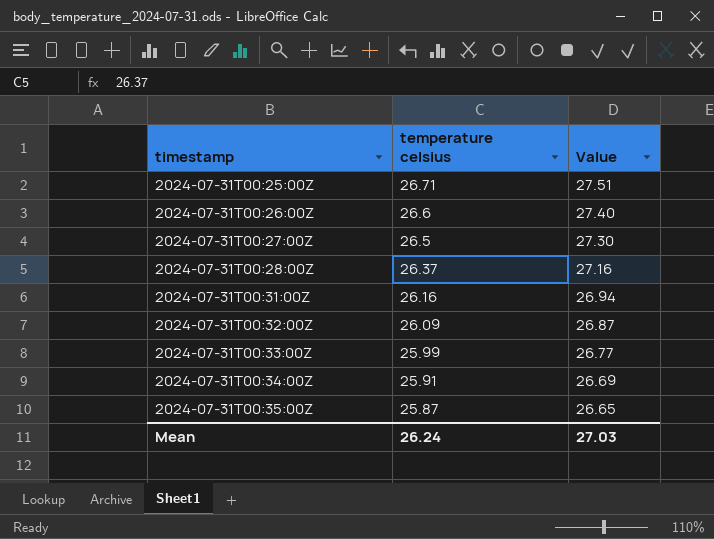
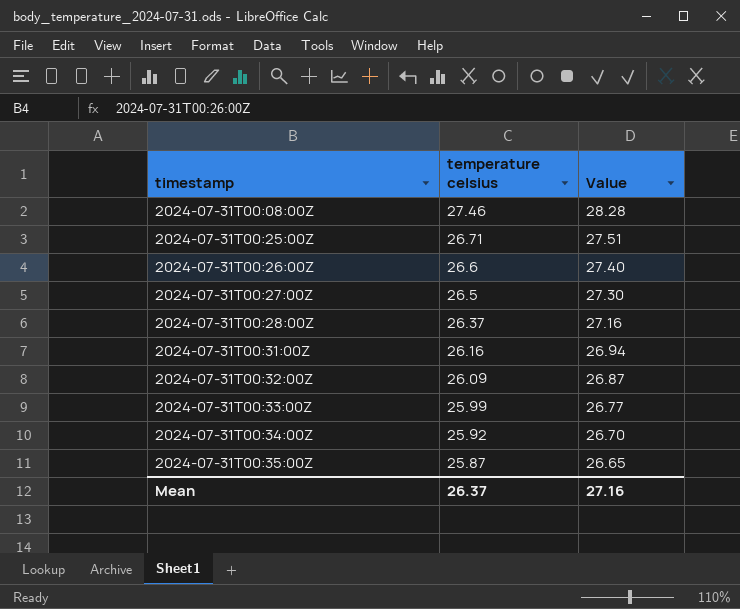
row 2024-07-31T00:08:00Z: none -> 27.46 | 28.28
2024-07-31T00:34:00Z | temperature celsius: 25.91 -> 25.92
2024-07-31T00:34:00Z | Value: 26.69 -> 26.70
Mean | temperature celsius: 26.24 -> 26.37
Mean | Value: 27.03 -> 27.16

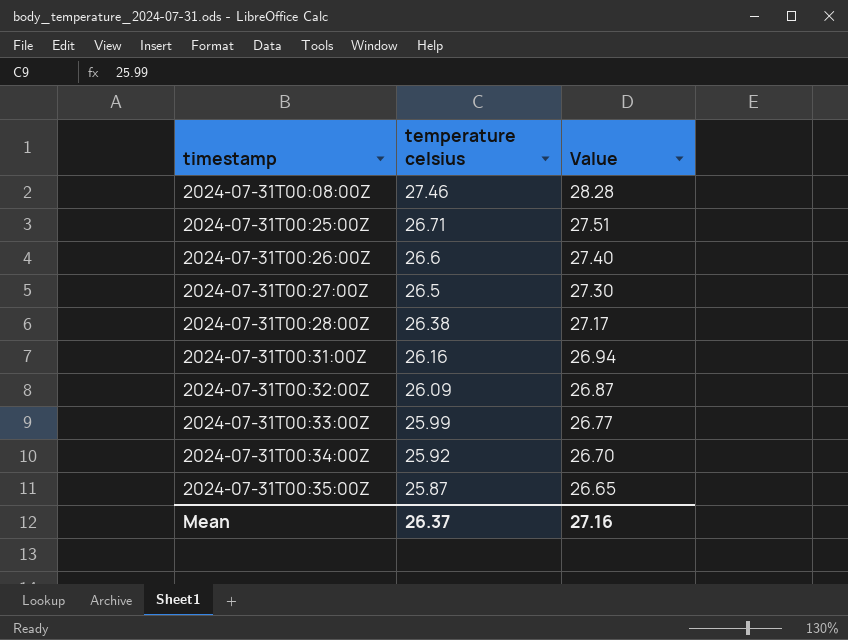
2024-07-31T00:28:00Z | temperature celsius: 26.37 -> 26.38
2024-07-31T00:28:00Z | Value: 27.16 -> 27.17

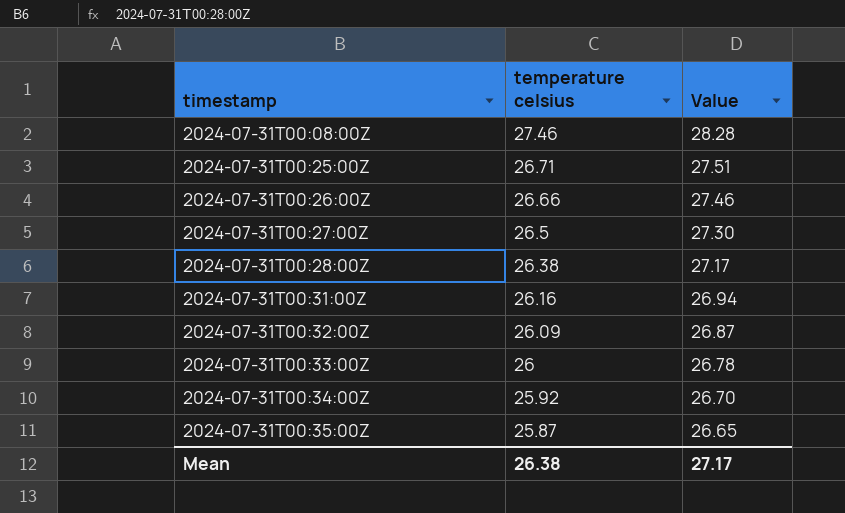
2024-07-31T00:26:00Z | temperature celsius: 26.6 -> 26.66
2024-07-31T00:26:00Z | Value: 27.40 -> 27.46
2024-07-31T00:33:00Z | temperature celsius: 25.99 -> 26
2024-07-31T00:33:00Z | Value: 26.77 -> 26.78
Mean | temperature celsius: 26.37 -> 26.38
Mean | Value: 27.16 -> 27.17

